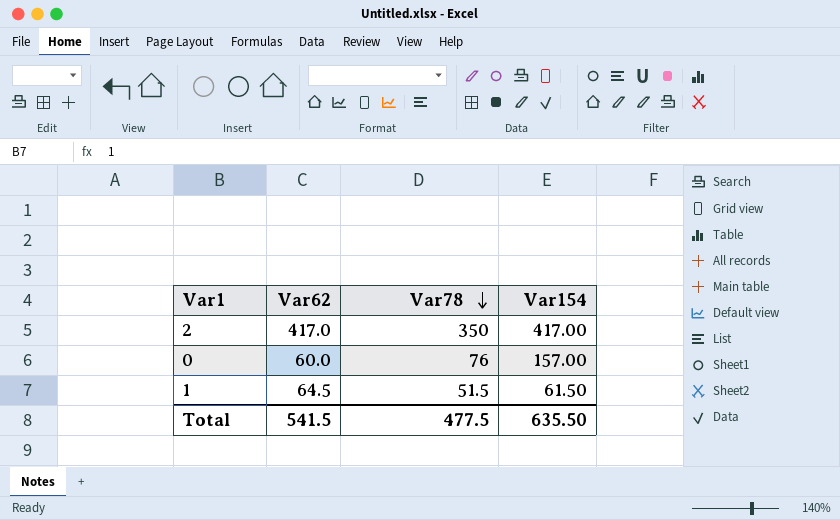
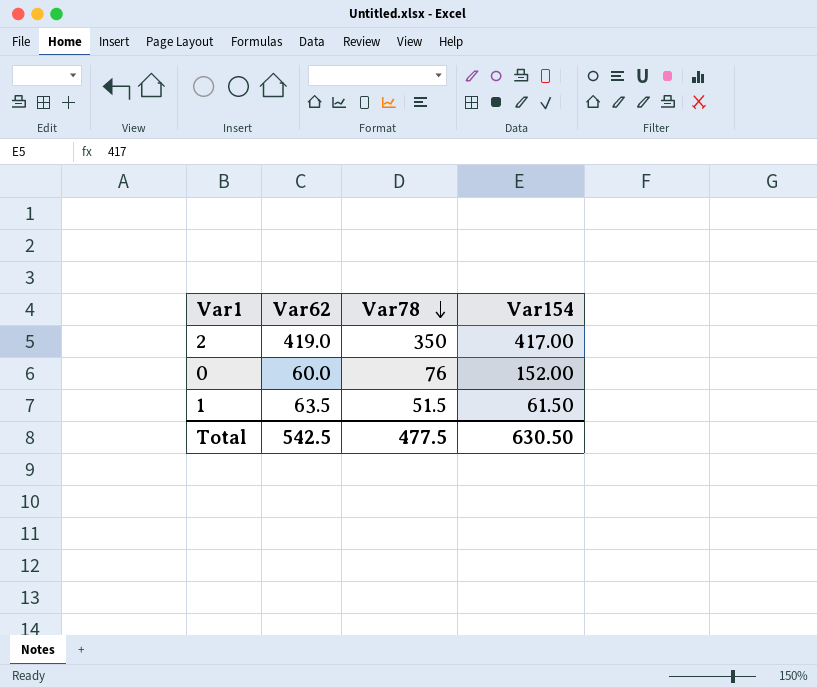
2 | Var62: 417.0 -> 419.0
0 | Var154: 157.00 -> 152.00
1 | Var62: 64.5 -> 63.5
Total | Var62: 541.5 -> 542.5
Total | Var154: 635.50 -> 630.50

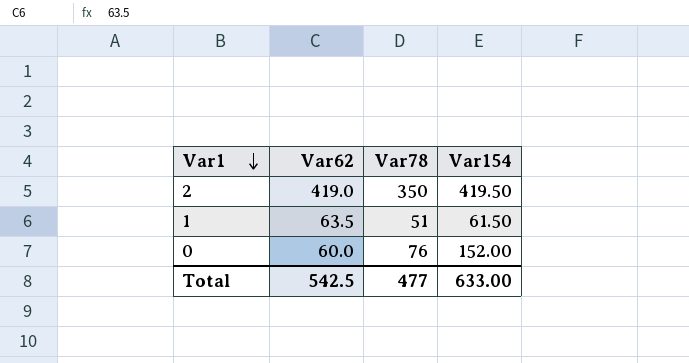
row order: Var78 descending -> Var1 descending
2 | Var154: 417.00 -> 419.50
1 | Var78: 51.5 -> 51
Total | Var78: 477.5 -> 477
Total | Var154: 630.50 -> 633.00

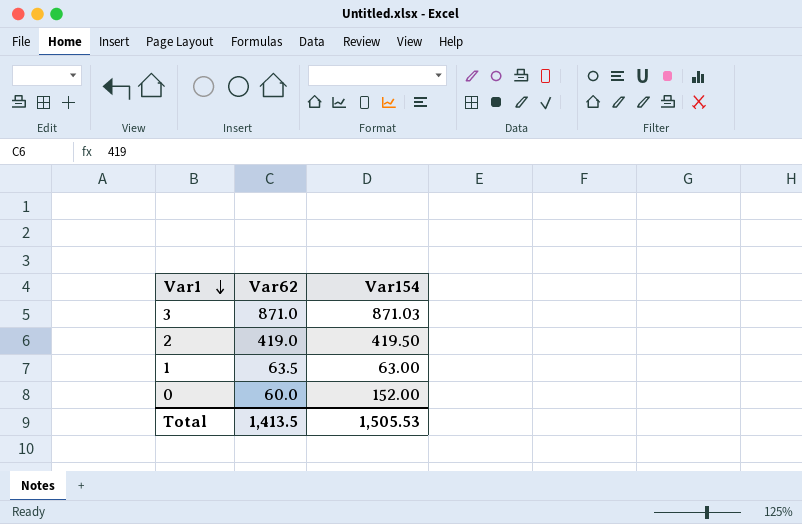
column Var78 | position: 3 -> none
row 3: none -> 871.0 | 871.03
1 | Var154: 61.50 -> 63.00
Total | Var62: 542.5 -> 1,413.5
Total | Var154: 633.00 -> 1,505.53

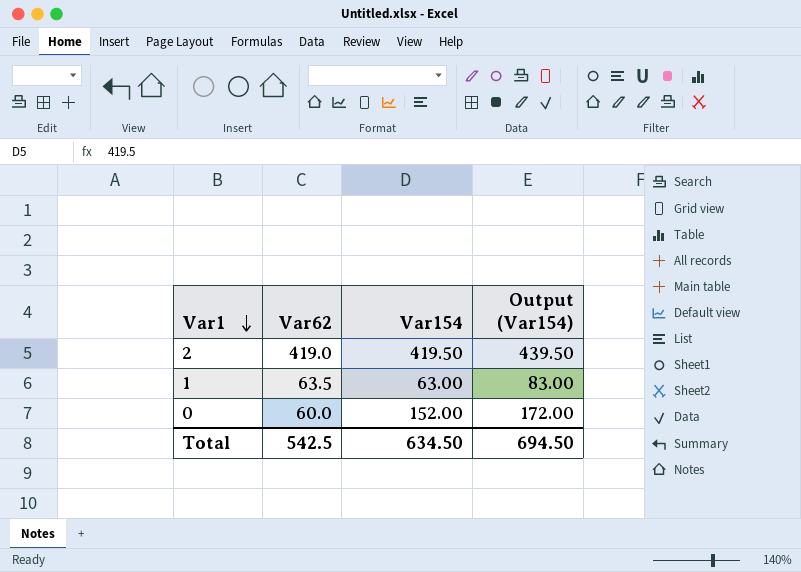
column Output (Var154) | formula: none -> [Var154] + 20
row 3: 871.0 | 871.03 -> none
Total | Var62: 1,413.5 -> 542.5
Total | Var154: 1,505.53 -> 634.50

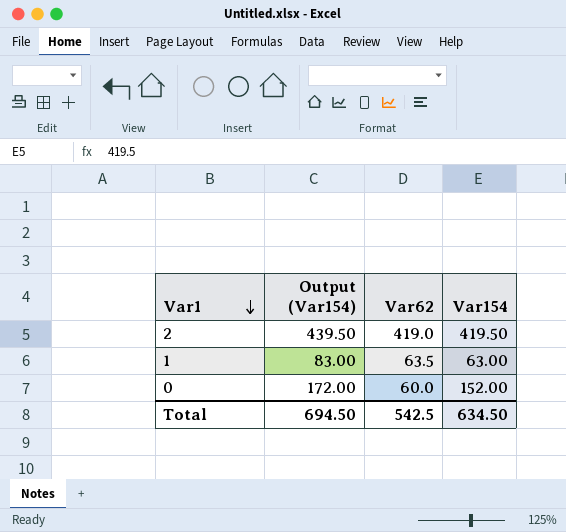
column Output (Var154) | position: 4 -> 2

